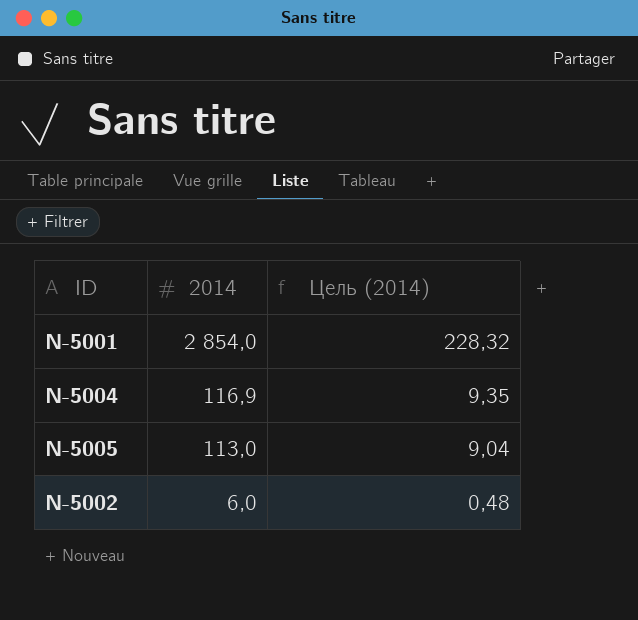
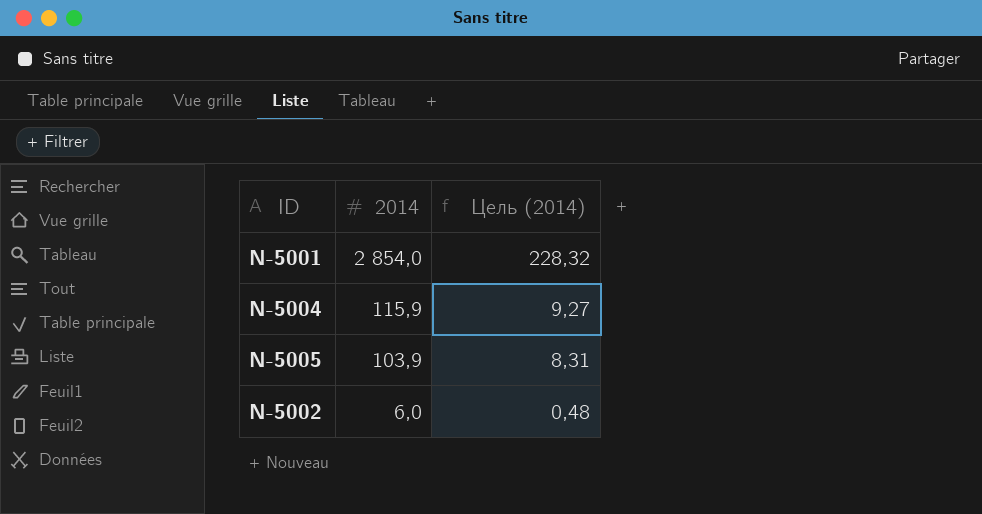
N-5004 | 2014: 116,9 -> 115,9
N-5004 | Цель (2014): 9,35 -> 9,27
N-5005 | 2014: 113,0 -> 103,9
N-5005 | Цель (2014): 9,04 -> 8,31

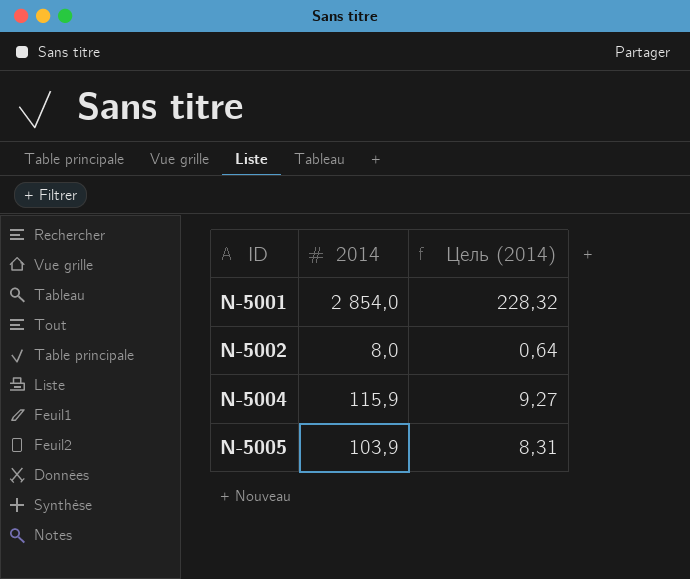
row order: 2014 descending -> ID ascending
N-5002 | 2014: 6,0 -> 8,0
N-5002 | Цель (2014): 0,48 -> 0,64

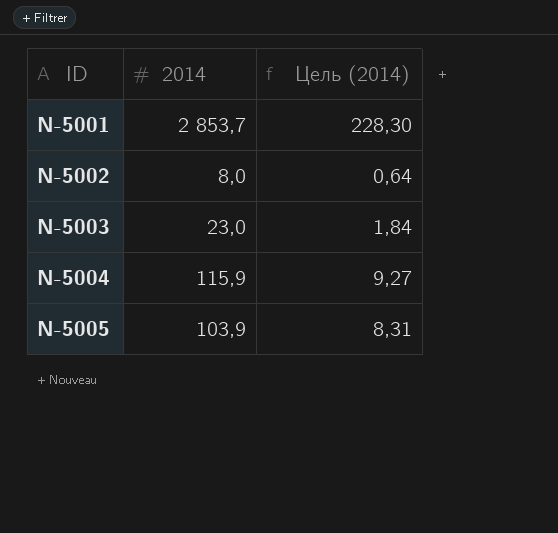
N-5001 | 2014: 2 854,0 -> 2 853,7
N-5001 | Цель (2014): 228,32 -> 228,30
row N-5003: none -> 23,0 | 1,84

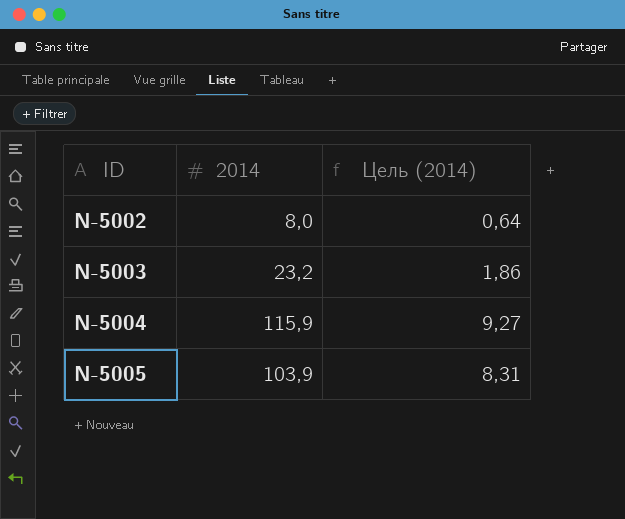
row N-5001: 2 853,7 | 228,30 -> none
N-5003 | 2014: 23,0 -> 23,2
N-5003 | Цель (2014): 1,84 -> 1,86

